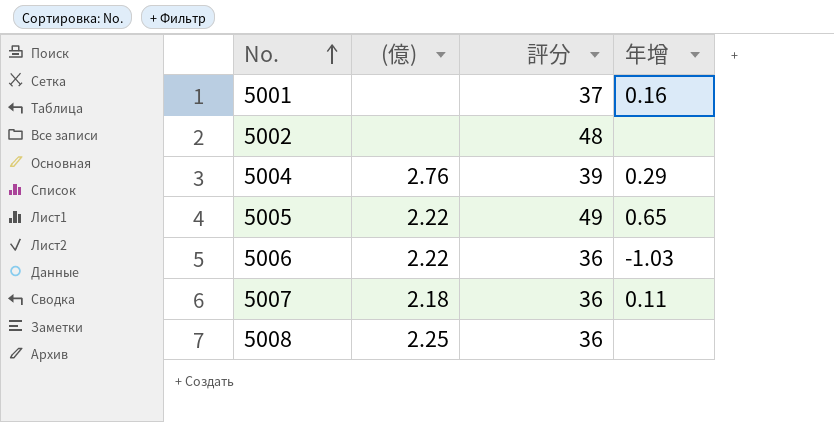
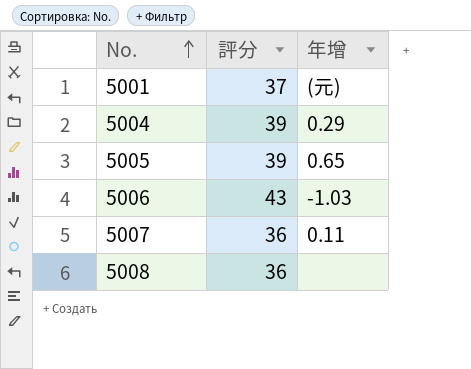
column (億) | position: 2 -> none
row 5002: none | 48 | none -> none
5001 | 年增: 0.16 -> (元)
5005 | 評分: 49 -> 39
5006 | 評分: 36 -> 43

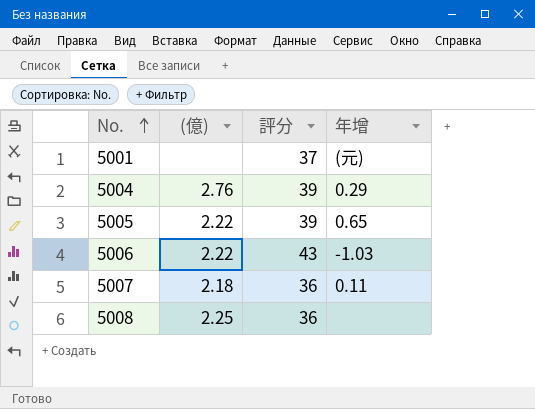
column (億) | position: none -> 2

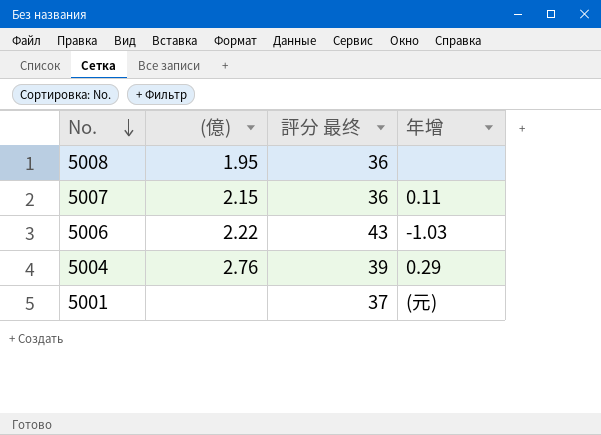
row order: No. ascending -> No. descending
column name: 評分 -> 評分 最终
row 5005: 2.22 | 39 | 0.65 -> none
5008 | (億): 2.25 -> 1.95
5007 | (億): 2.18 -> 2.15

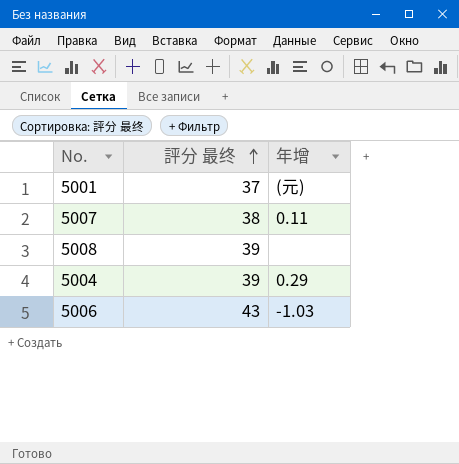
row order: No. descending -> 評分 最终 ascending
column (億) | position: 2 -> none
5007 | 評分 最终: 36 -> 38
5008 | 評分 最终: 36 -> 39

